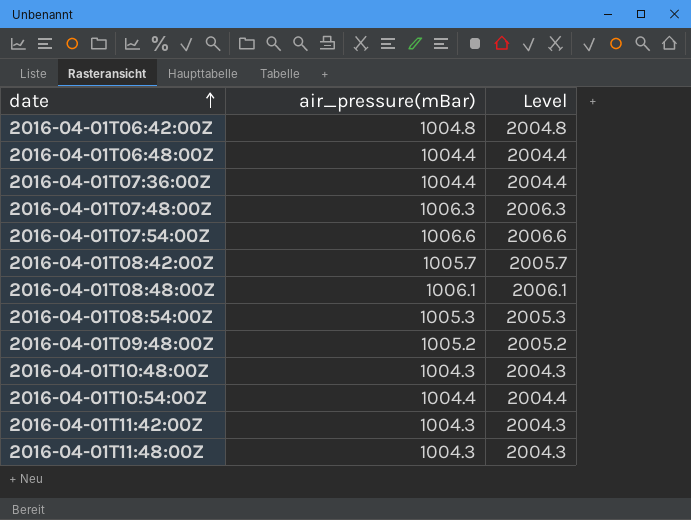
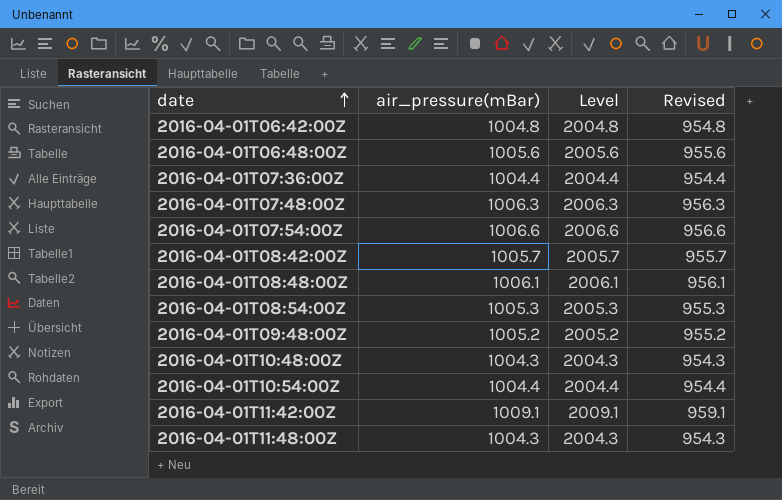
column Revised | formula: none -> [air_pressure(mBar)] - 50
2016-04-01T06:48:00Z | air_pressure(mBar): 1004.4 -> 1005.6
2016-04-01T06:48:00Z | Level: 2004.4 -> 2005.6
2016-04-01T11:42:00Z | air_pressure(mBar): 1004.3 -> 1009.1
2016-04-01T11:42:00Z | Level: 2004.3 -> 2009.1

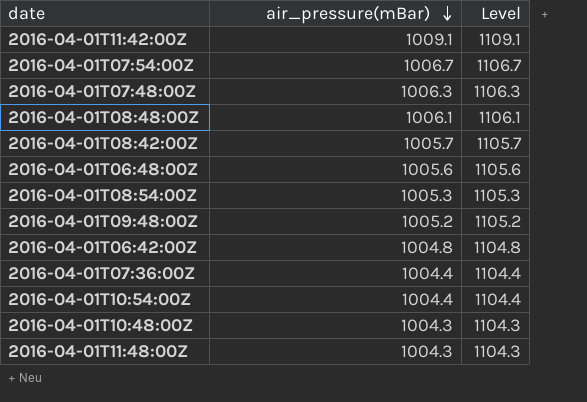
row order: date ascending -> air_pressure(mBar) descending
column Revised | formula: [air_pressure(mBar)] - 50 -> none
column Level | formula: [air_pressure(mBar)] + 1000 -> [air_pressure(mBar)] + 100
2016-04-01T07:54:00Z | air_pressure(mBar): 1006.6 -> 1006.7

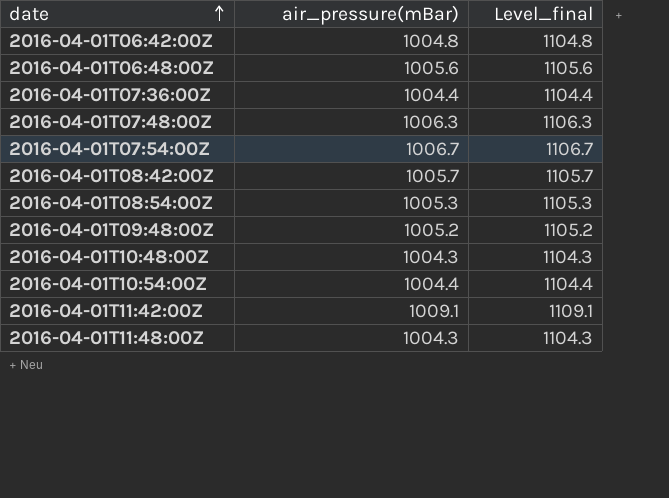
row order: air_pressure(mBar) descending -> date ascending
column name: Level -> Level_final
row 2016-04-01T08:48:00Z: 1006.1 | 1106.1 -> none

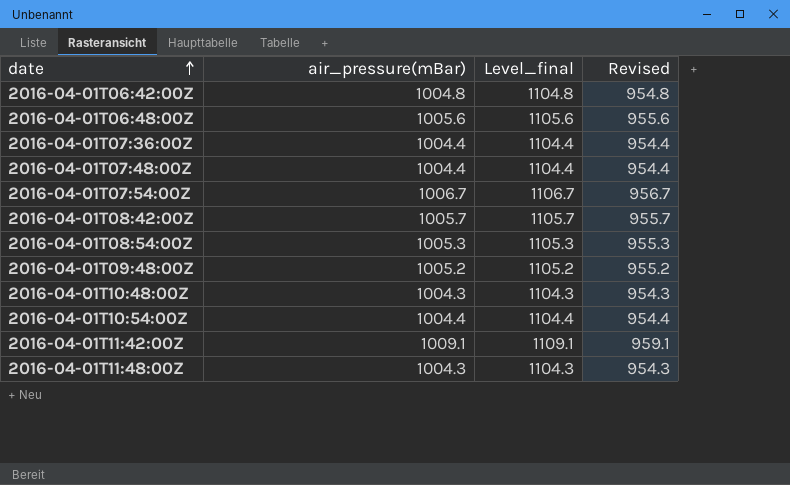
column Revised | formula: none -> [air_pressure(mBar)] - 50
2016-04-01T07:48:00Z | air_pressure(mBar): 1006.3 -> 1004.4
2016-04-01T07:48:00Z | Level_final: 1106.3 -> 1104.4

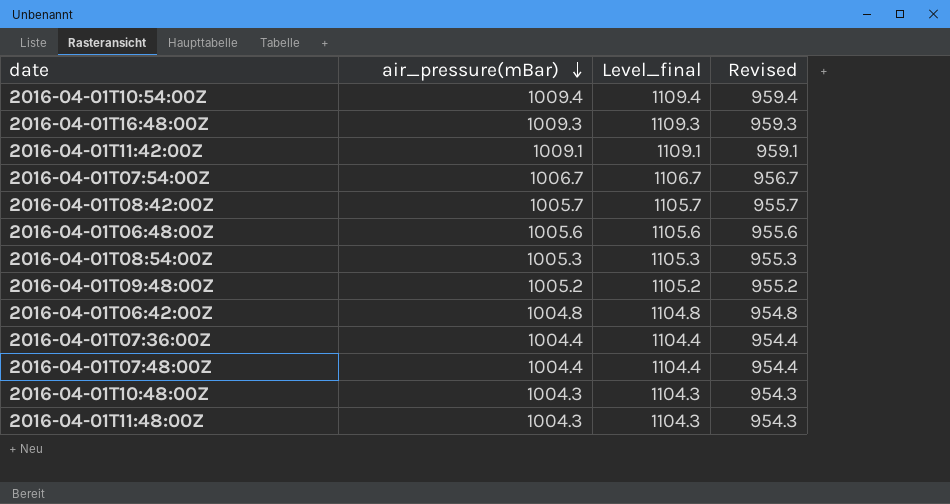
row order: date ascending -> air_pressure(mBar) descending
2016-04-01T10:54:00Z | air_pressure(mBar): 1004.4 -> 1009.4
2016-04-01T10:54:00Z | Level_final: 1104.4 -> 1109.4
2016-04-01T10:54:00Z | Revised: 954.4 -> 959.4
row 2016-04-01T16:48:00Z: none -> 1009.3 | 1109.3 | 959.3

